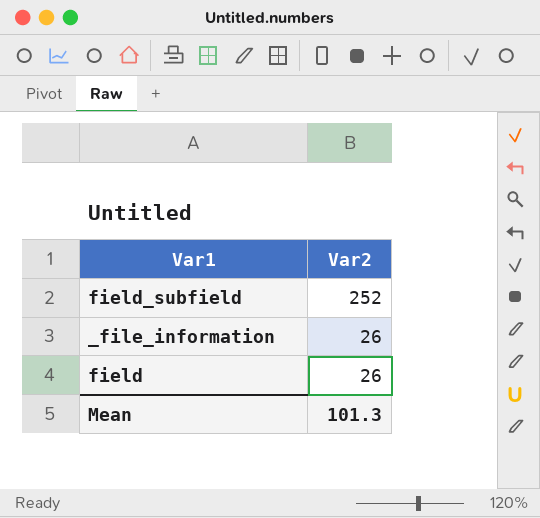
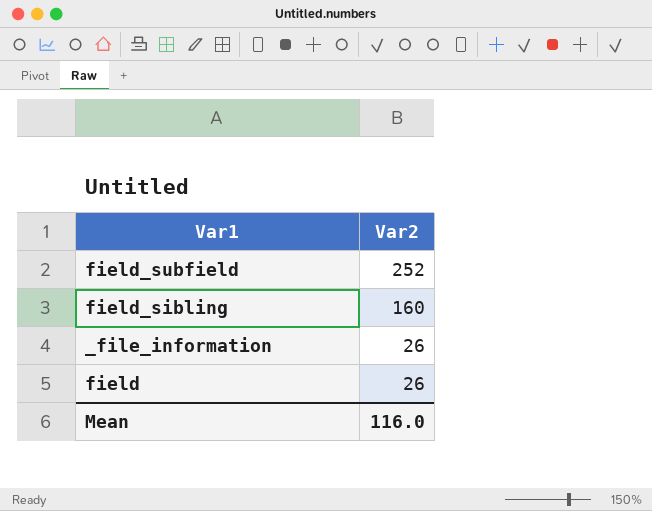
row field_sibling: none -> 160
Mean | Var2: 101.3 -> 116.0

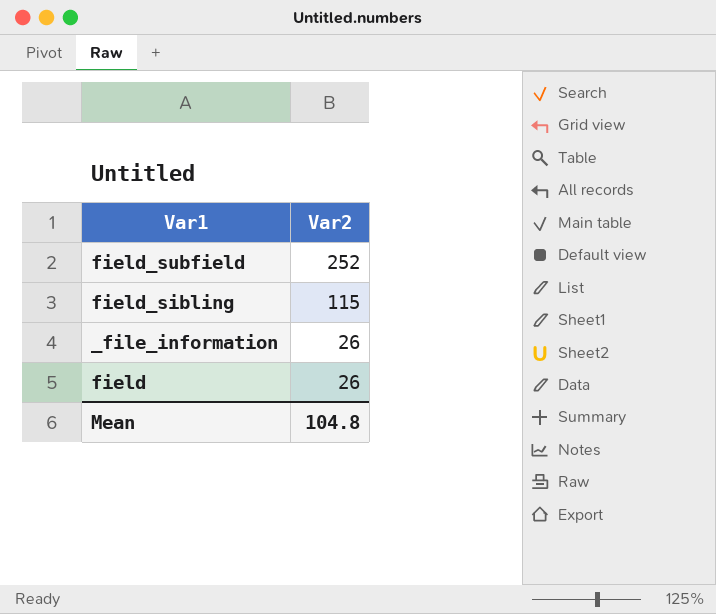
field_sibling | Var2: 160 -> 115
Mean | Var2: 116.0 -> 104.8

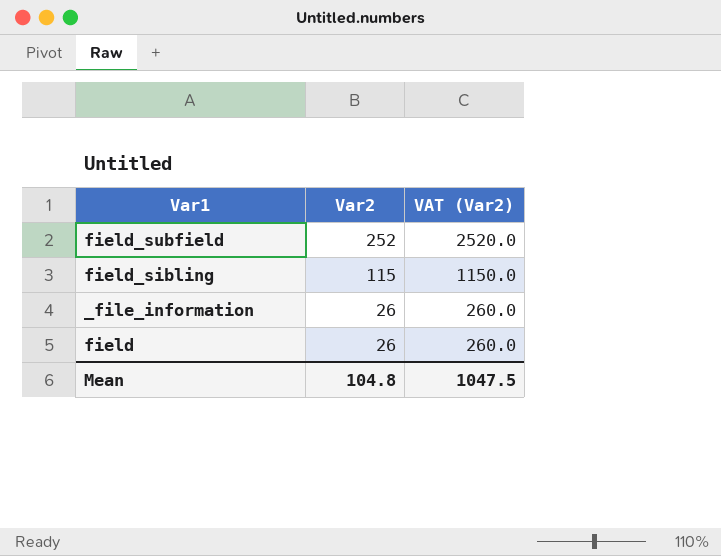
column VAT (Var2) | formula: none -> [Var2] * 10

